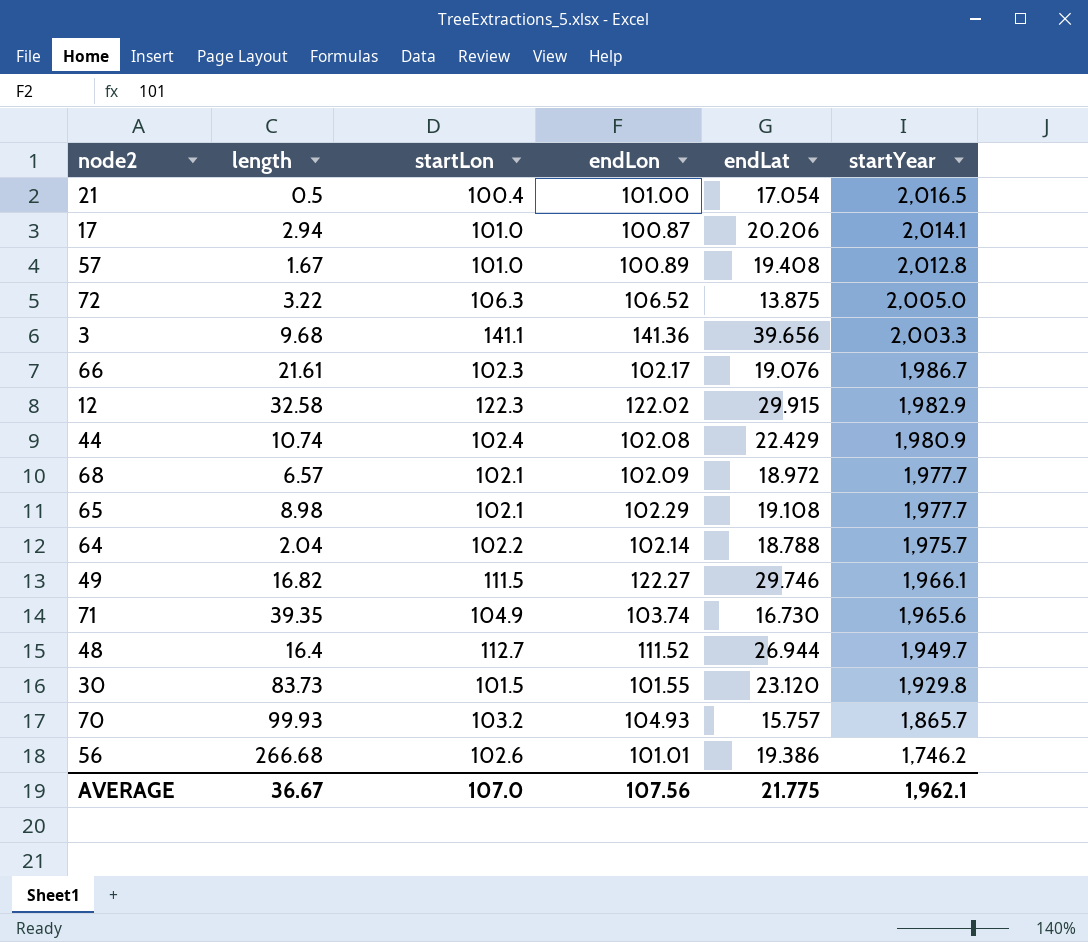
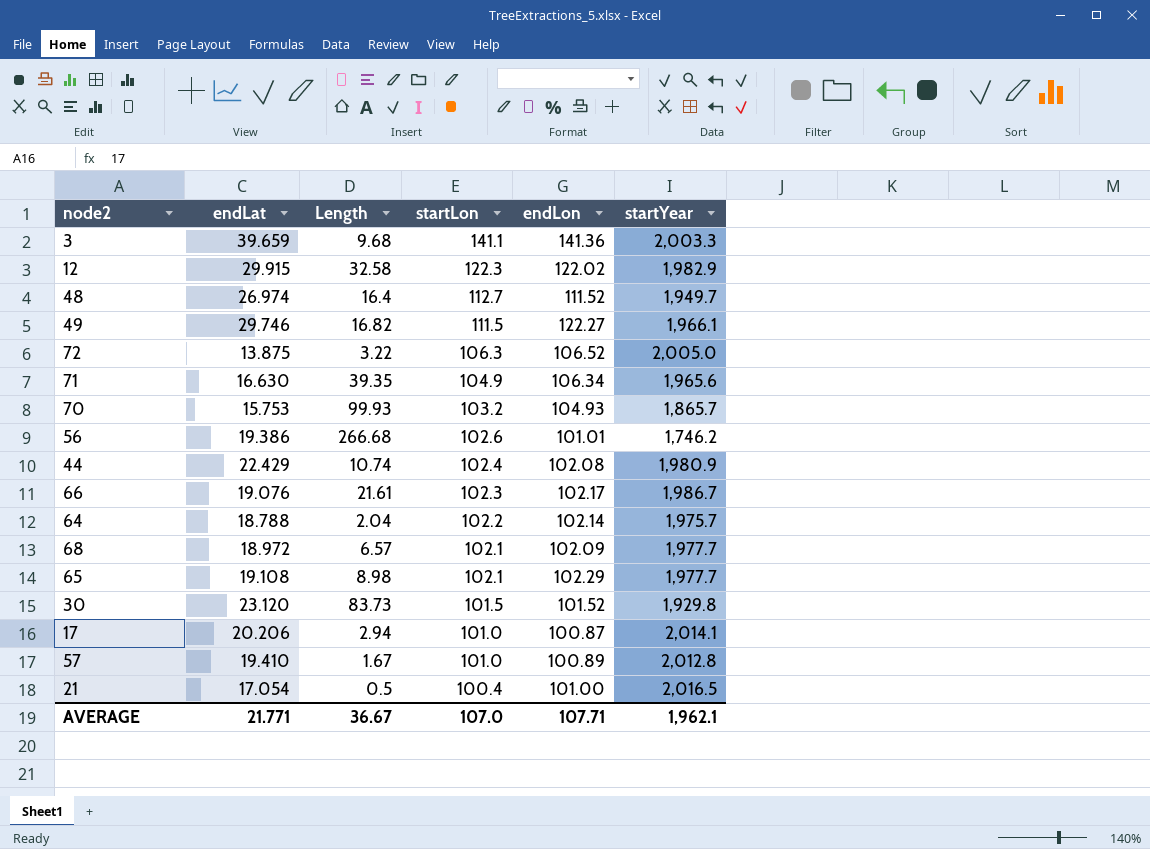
row order: startYear descending -> startLon descending
column endLat | position: 5 -> 2
column name: length -> Length
3 | endLat: 39.656 -> 39.659
48 | endLat: 26.944 -> 26.974
71 | endLat: 16.730 -> 16.630
71 | endLon: 103.74 -> 106.34
70 | endLat: 15.757 -> 15.753
30 | endLon: 101.55 -> 101.52
57 | endLat: 19.408 -> 19.410
AVERAGE | endLat: 21.775 -> 21.771
AVERAGE | endLon: 107.56 -> 107.71

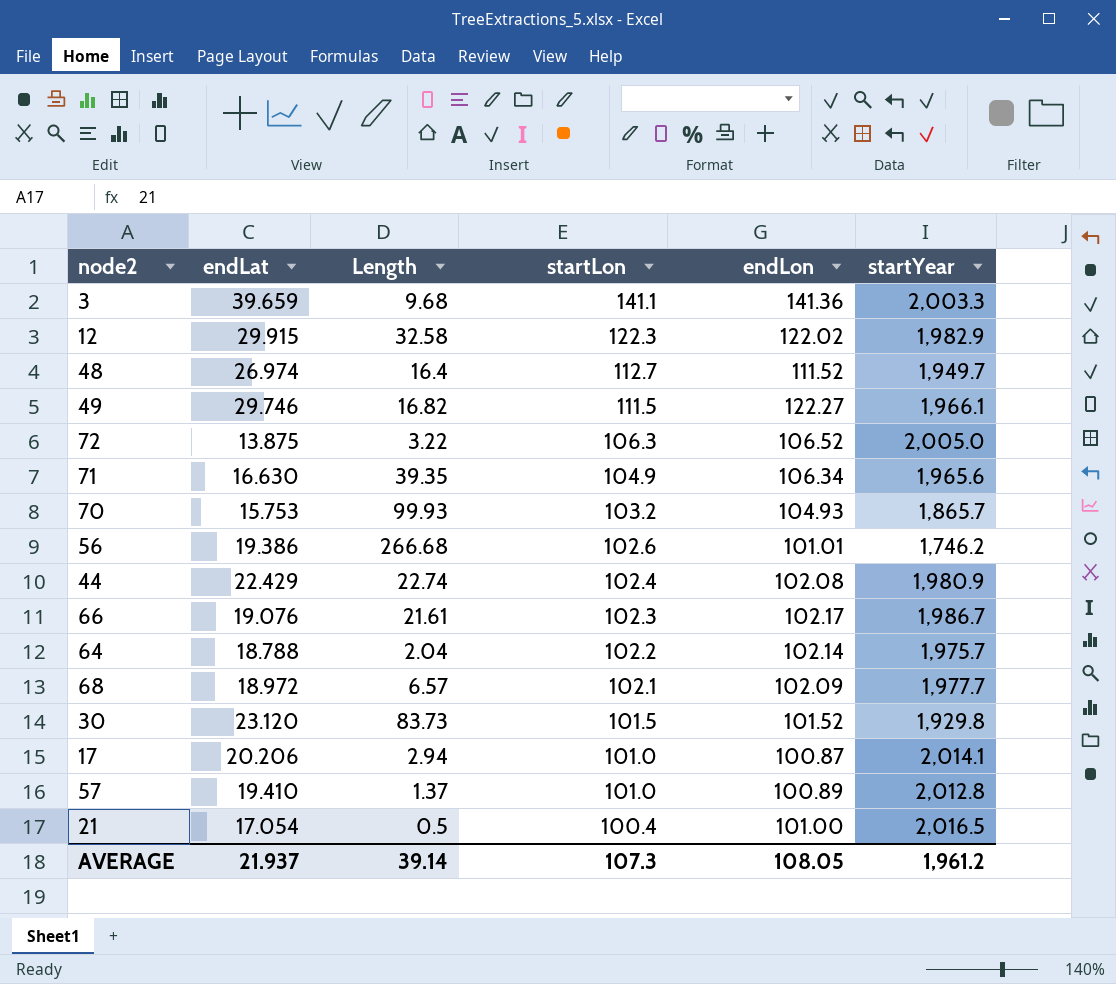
row 65: 19.108 | 8.98 | 102.1 | 102.29 | 1,977.7 -> none
44 | Length: 10.74 -> 22.74
57 | Length: 1.67 -> 1.37
AVERAGE | endLat: 21.771 -> 21.937
AVERAGE | Length: 36.67 -> 39.14
AVERAGE | startLon: 107.0 -> 107.3
AVERAGE | endLon: 107.71 -> 108.05
AVERAGE | startYear: 1,962.1 -> 1,961.2

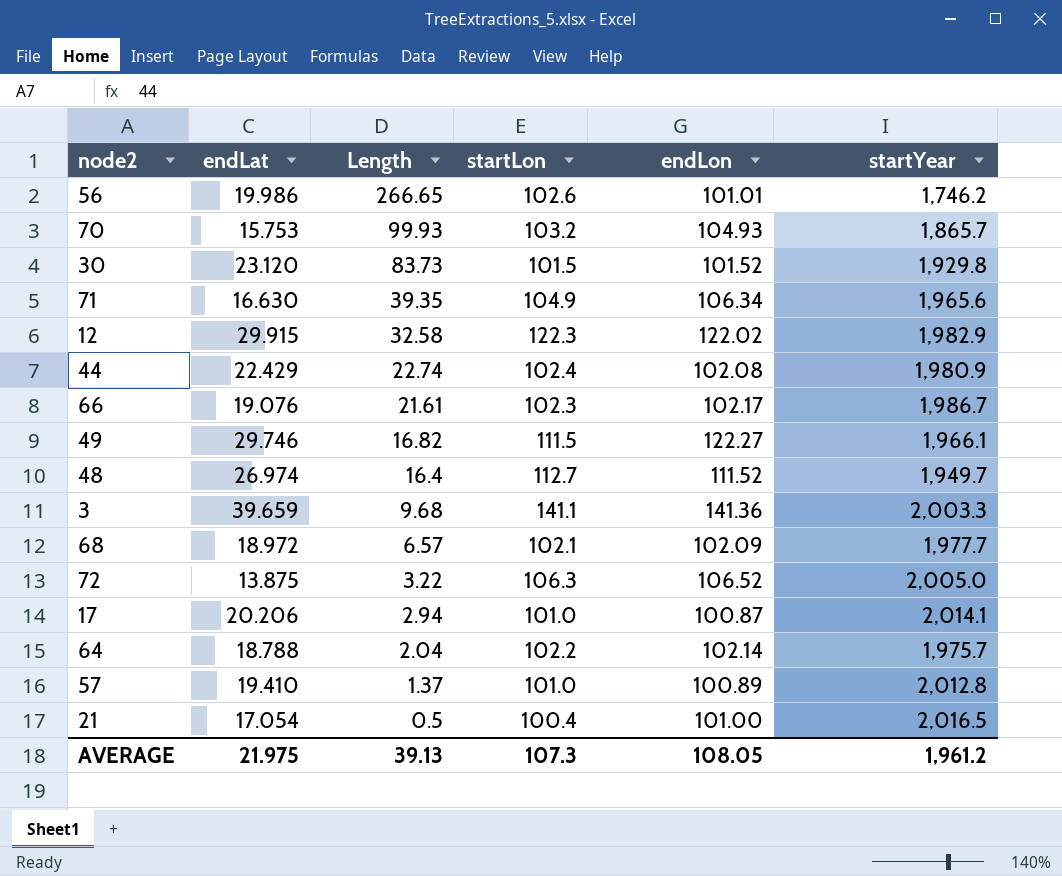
row order: startLon descending -> Length descending
56 | endLat: 19.386 -> 19.986
56 | Length: 266.68 -> 266.65
AVERAGE | endLat: 21.937 -> 21.975
AVERAGE | Length: 39.14 -> 39.13

